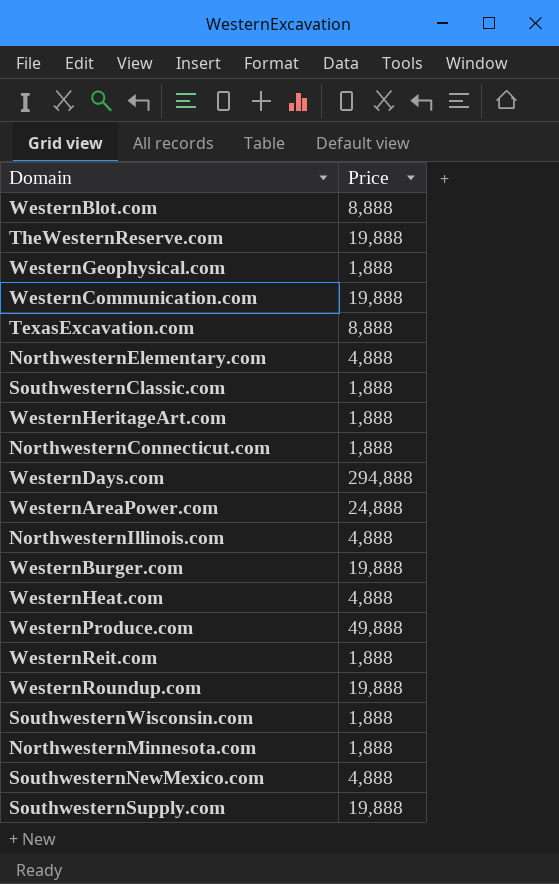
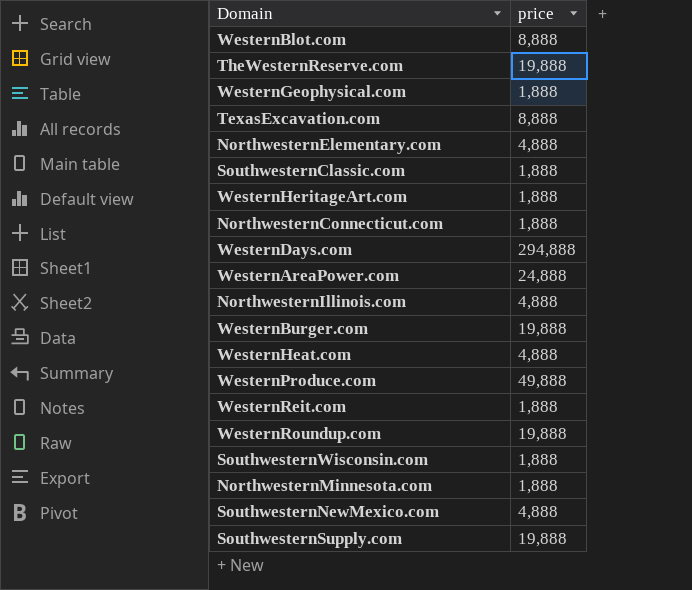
column name: Price -> price
row WesternCommunication.com: 19,888 -> none

